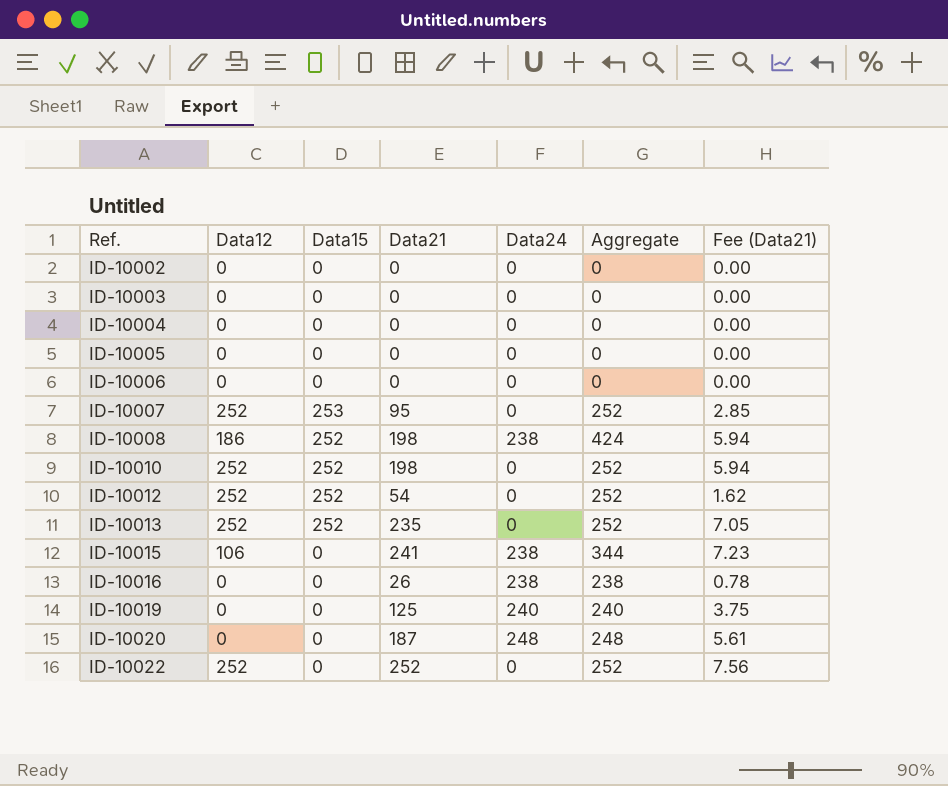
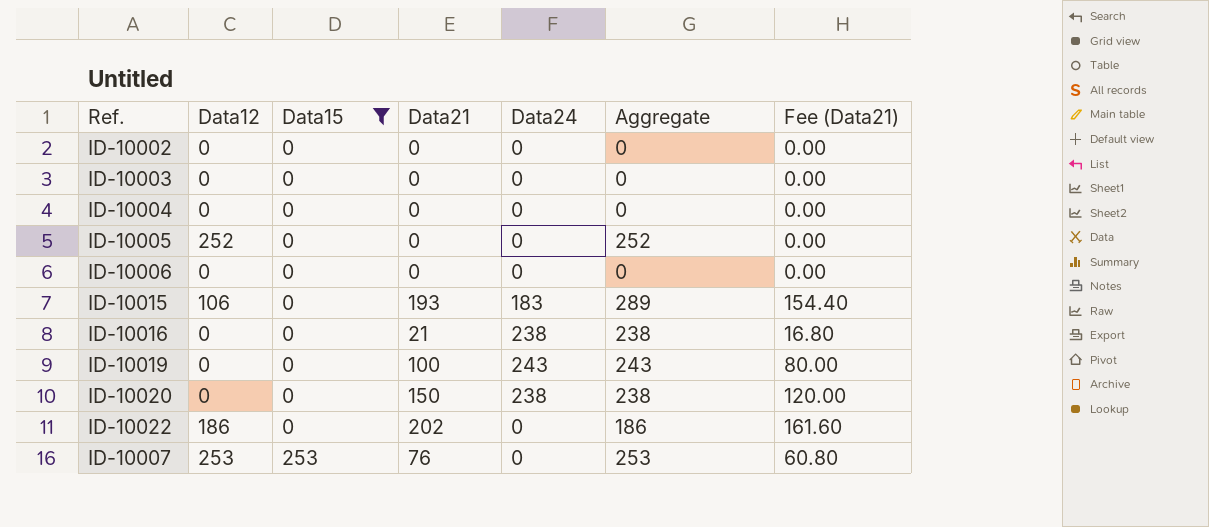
filter: none -> Data15 != 252
row order: Ref. ascending -> Data15 ascending
column Fee (Data21) | formula: [Data21] * 0.03 -> [Data21] * 0.8
ID-10005 | Data12: 0 -> 252
ID-10005 | Aggregate: 0 -> 252
ID-10015 | Data21: 241 -> 193
ID-10015 | Data24: 238 -> 183
ID-10015 | Aggregate: 344 -> 289
ID-10016 | Data21: 26 -> 21
ID-10019 | Data21: 125 -> 100
ID-10019 | Data24: 240 -> 243
ID-10019 | Aggregate: 240 -> 243
ID-10020 | Data21: 187 -> 150
ID-10020 | Data24: 248 -> 238
ID-10020 | Aggregate: 248 -> 238
ID-10022 | Data12: 252 -> 186
ID-10022 | Data21: 252 -> 202
ID-10022 | Aggregate: 252 -> 186
ID-10007 | Data12: 252 -> 253
ID-10007 | Data21: 95 -> 76
ID-10007 | Aggregate: 252 -> 253

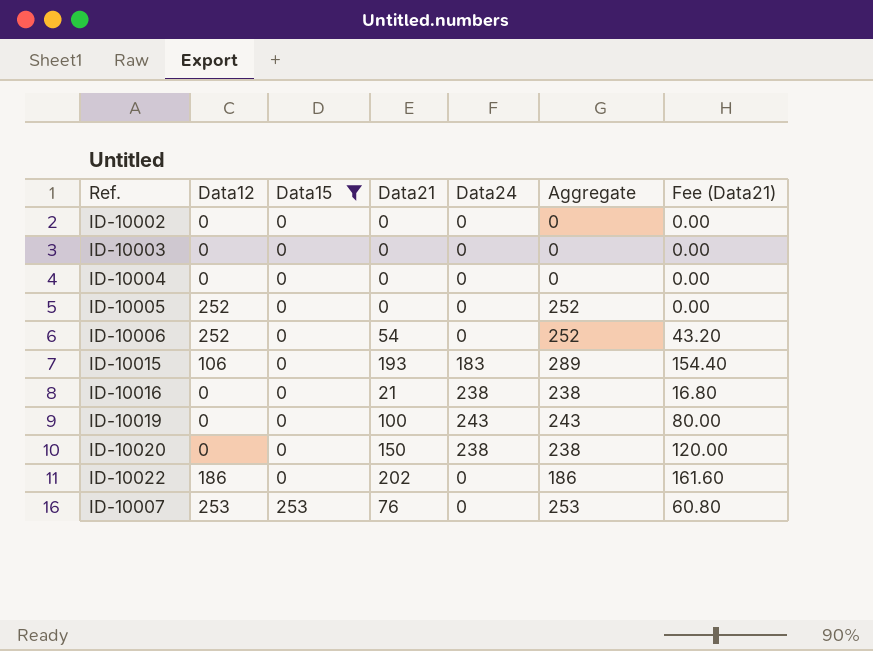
ID-10006 | Data12: 0 -> 252
ID-10006 | Data21: 0 -> 54
ID-10006 | Aggregate: 0 -> 252
ID-10006 | Fee (Data21): 0.00 -> 43.20

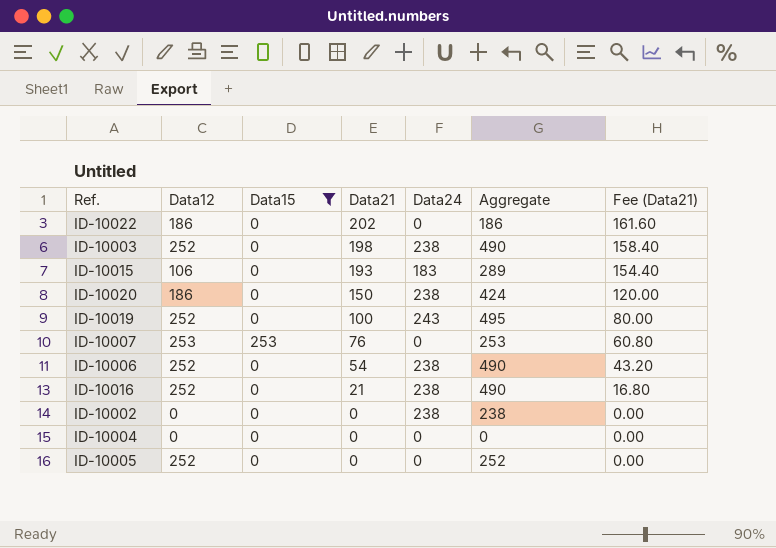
row order: Data15 ascending -> Data21 descending
ID-10003 | Data12: 0 -> 252
ID-10003 | Data21: 0 -> 198
ID-10003 | Data24: 0 -> 238
ID-10003 | Aggregate: 0 -> 490
ID-10003 | Fee (Data21): 0.00 -> 158.40
ID-10020 | Data12: 0 -> 186
ID-10020 | Aggregate: 238 -> 424
ID-10019 | Data12: 0 -> 252
ID-10019 | Aggregate: 243 -> 495
ID-10006 | Data24: 0 -> 238
ID-10006 | Aggregate: 252 -> 490
ID-10016 | Data12: 0 -> 252
ID-10016 | Aggregate: 238 -> 490
ID-10002 | Data24: 0 -> 238
ID-10002 | Aggregate: 0 -> 238

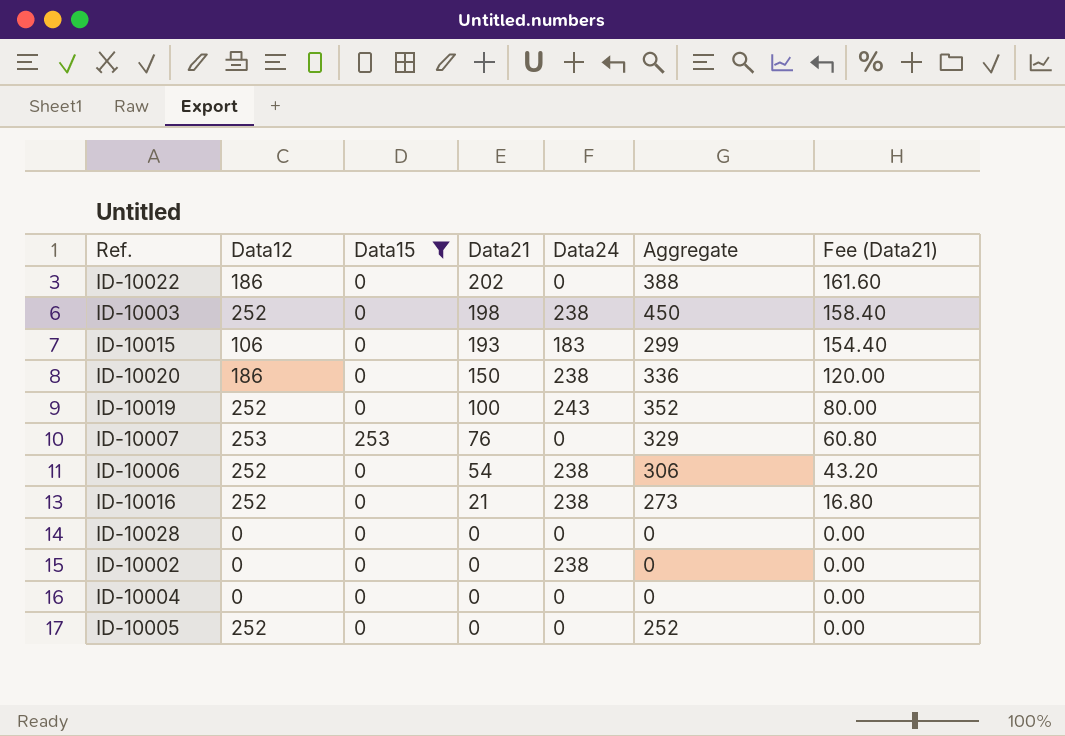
column Aggregate | formula: [Data12] + [Data24] -> [Data12] + [Data21]
row ID-10028: none -> 0 | 0 | 0 | 0 | 0 | 0.00

